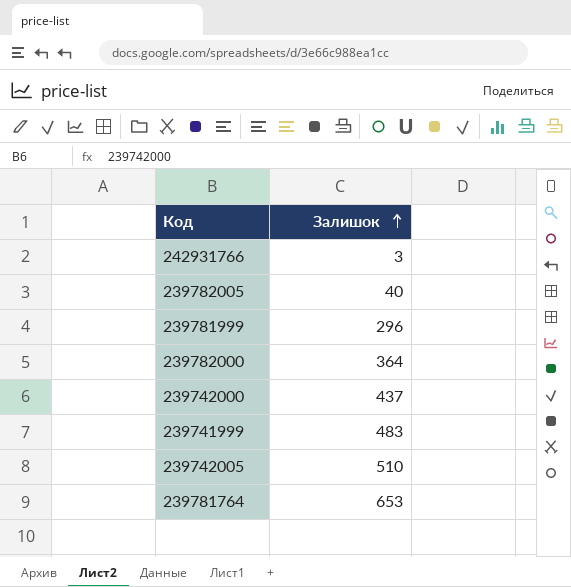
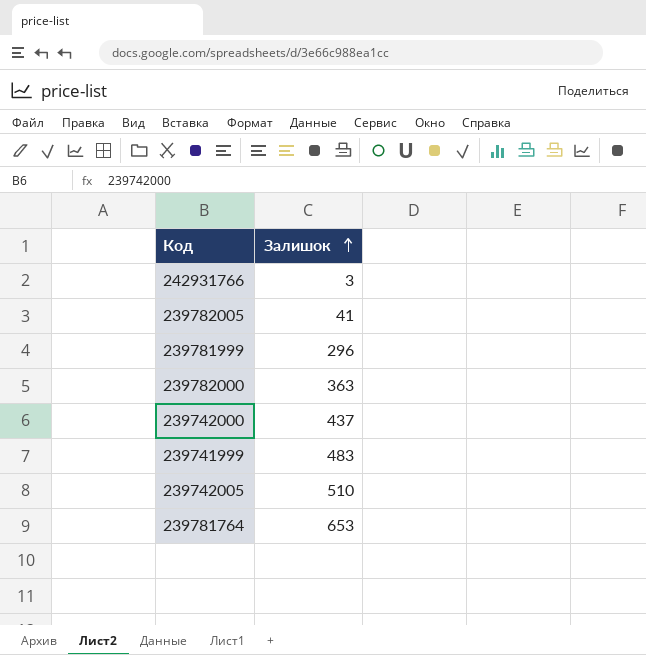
239782005 | Залишок: 40 -> 41
239782000 | Залишок: 364 -> 363

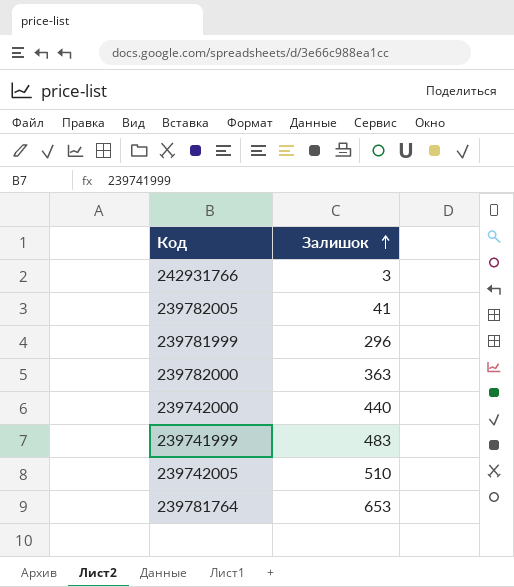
239742000 | Залишок: 437 -> 440

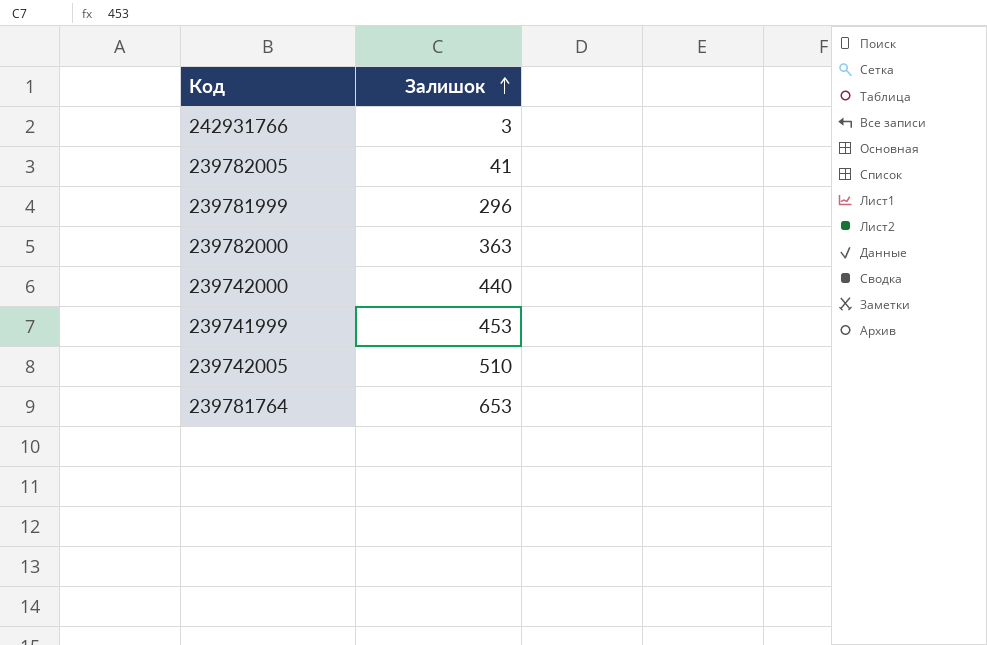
239741999 | Залишок: 483 -> 453

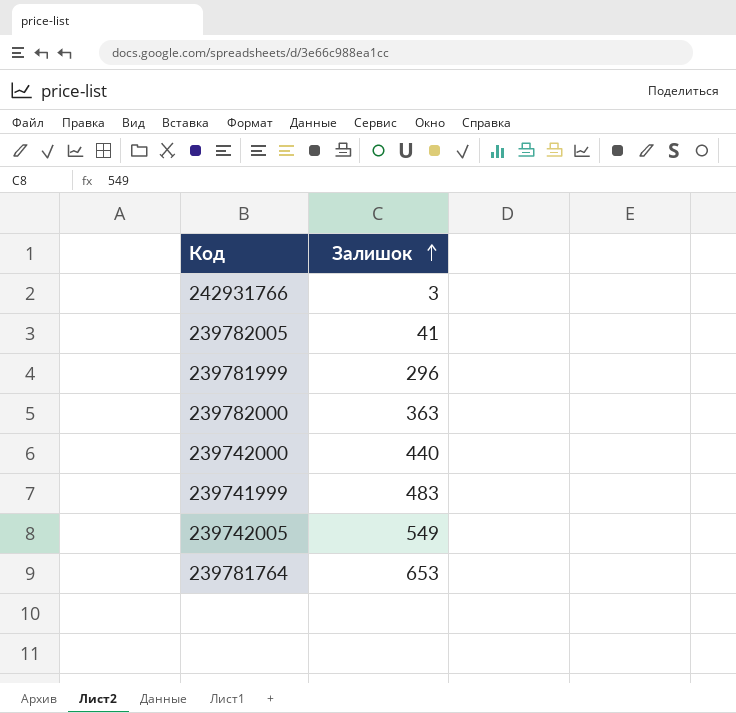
239741999 | Залишок: 453 -> 483
239742005 | Залишок: 510 -> 549

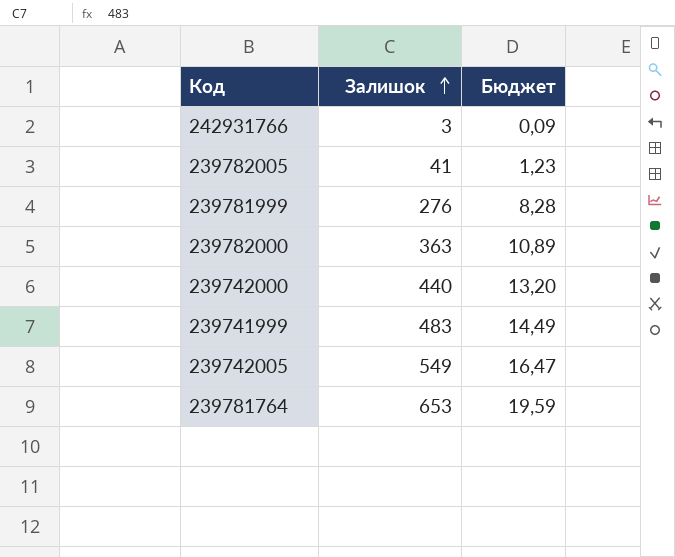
column Бюджет | formula: none -> [Залишок] * 0,03
239781999 | Залишок: 296 -> 276

